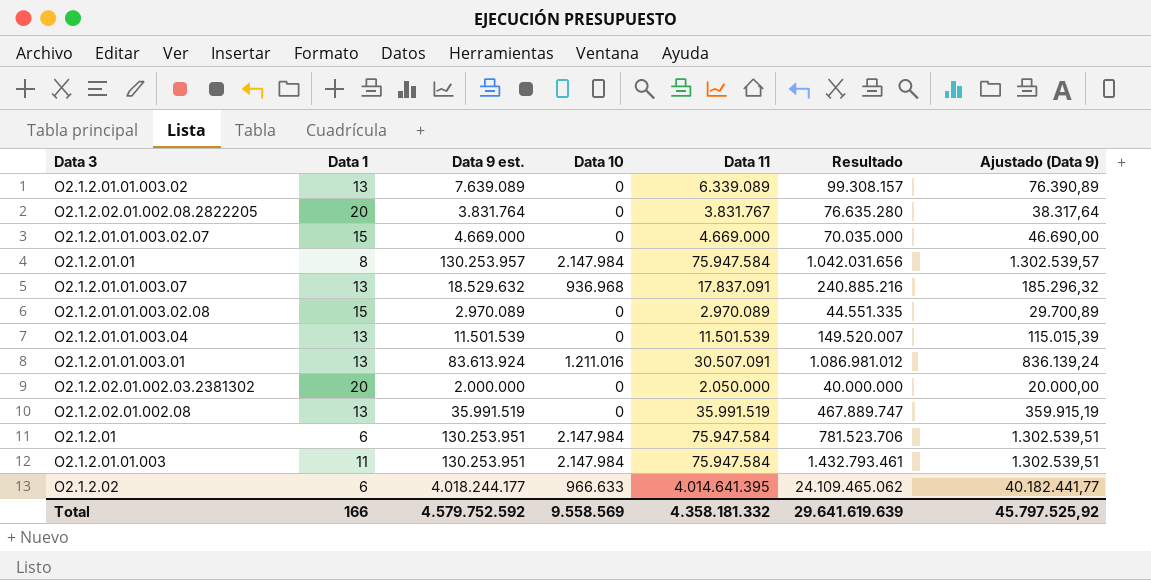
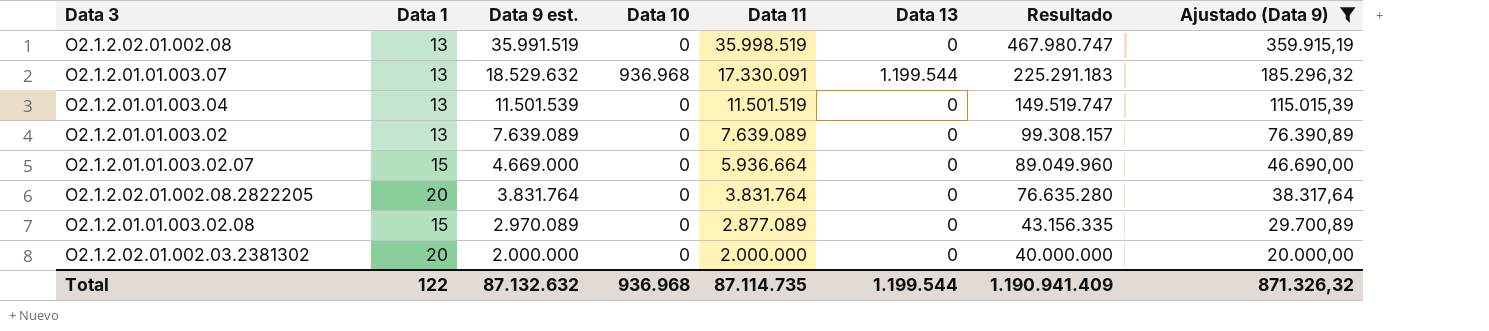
filter: none -> Ajustado (Data 9) <= 359.915,19
row order: none -> Data 9 est. descending
column Data 13 | position: none -> 6
column Resultado | formula: [Data 1] * [Data 9 est.] -> [Data 1] * [Data 11]
O2.1.2.02.01.002.08 | Data 11: 35.991.519 -> 35.998.519
O2.1.2.01.01.003.07 | Data 11: 17.837.091 -> 17.330.091
O2.1.2.01.01.003.04 | Data 11: 11.501.539 -> 11.501.519
O2.1.2.01.01.003.02 | Data 11: 6.339.089 -> 7.639.089
O2.1.2.01.01.003.02.07 | Data 11: 4.669.000 -> 5.936.664
O2.1.2.02.01.002.08.2822205 | Data 11: 3.831.767 -> 3.831.764
O2.1.2.01.01.003.02.08 | Data 11: 2.970.089 -> 2.877.089
O2.1.2.02.01.002.03.2381302 | Data 11: 2.050.000 -> 2.000.000
Total | Data 1: 166 -> 122
Total | Data 9 est.: 4.579.752.592 -> 87.132.632
Total | Data 10: 9.558.569 -> 936.968
Total | Data 11: 4.358.181.332 -> 87.114.735
Total | Resultado: 29.641.619.639 -> 1.190.941.409
Total | Ajustado (Data 9): 45.797.525,92 -> 871.326,32

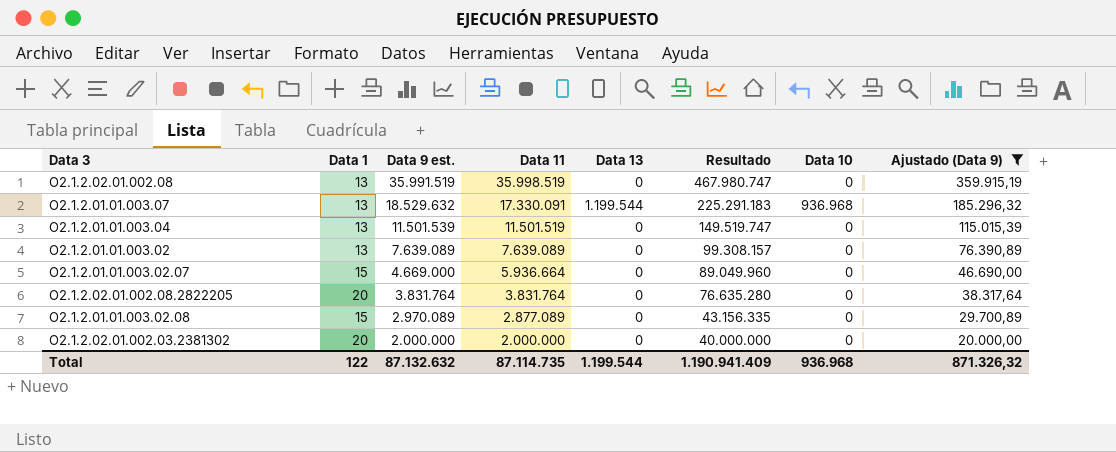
column Data 10 | position: 4 -> 7

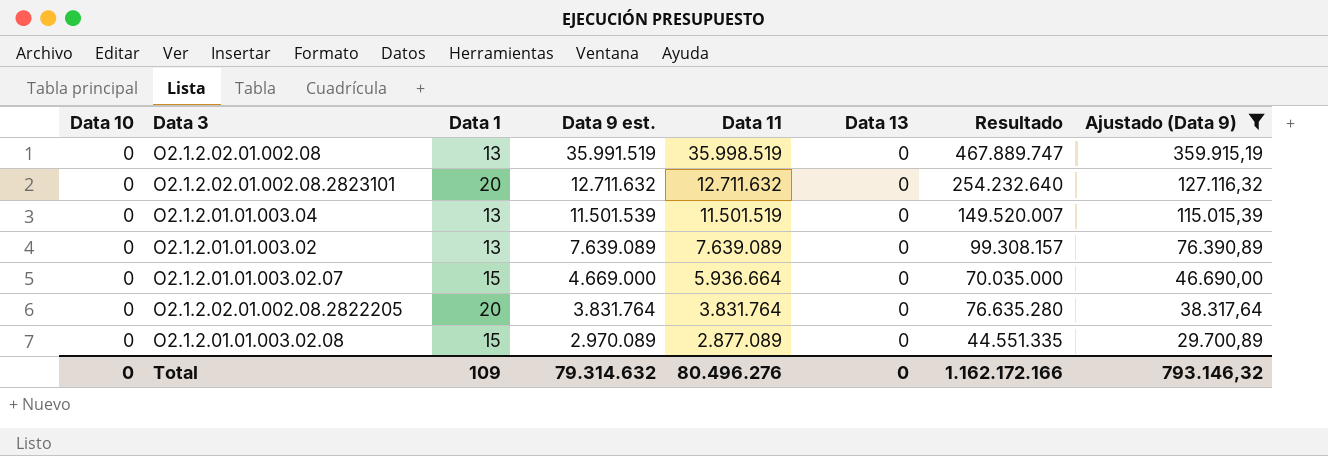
column Data 10 | position: 7 -> 1
column Resultado | formula: [Data 1] * [Data 11] -> [Data 1] * [Data 9 est.]
row O2.1.2.01.01.003.07: 13 | 18.529.632 | 17.330.091 | 1.199.544 | 225.291.183 | 936.968 | 185.296,32 -> none
row O2.1.2.02.01.002.03.2381302: 20 | 2.000.000 | 2.000.000 | 0 | 40.000.000 | 0 | 20.000,00 -> none
row O2.1.2.02.01.002.08.2823101: none -> 0 | 20 | 12.711.632 | 12.711.632 | 0 | 254.232.640 | 127.116,32
Total | Data 10: 936.968 -> 0
Total | Data 1: 122 -> 109
Total | Data 9 est.: 87.132.632 -> 79.314.632
Total | Data 11: 87.114.735 -> 80.496.276
Total | Data 13: 1.199.544 -> 0
Total | Resultado: 1.190.941.409 -> 1.162.172.166
Total | Ajustado (Data 9): 871.326,32 -> 793.146,32

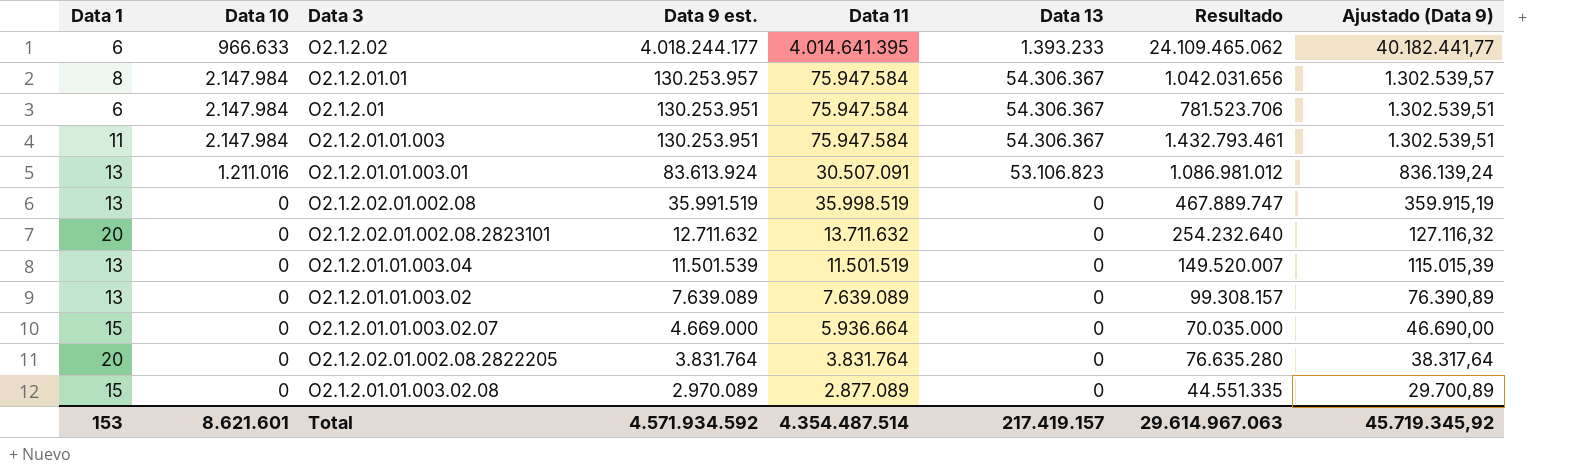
filter: Ajustado (Data 9) <= 359.915,19 -> none
column Data 1 | position: 3 -> 1
O2.1.2.02.01.002.08.2823101 | Data 11: 12.711.632 -> 13.711.632
Total | Data 1: 109 -> 153
Total | Data 10: 0 -> 8.621.601
Total | Data 9 est.: 79.314.632 -> 4.571.934.592
Total | Data 11: 80.496.276 -> 4.354.487.514
Total | Data 13: 0 -> 217.419.157
Total | Resultado: 1.162.172.166 -> 29.614.967.063
Total | Ajustado (Data 9): 793.146,32 -> 45.719.345,92

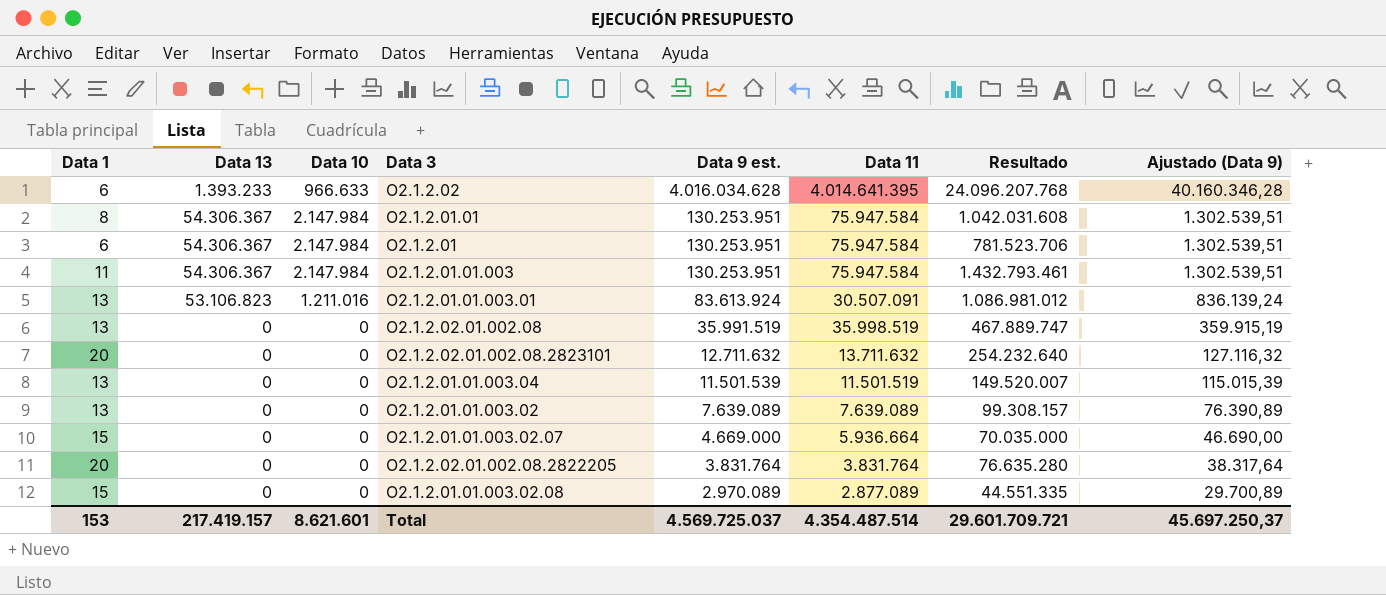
column Data 13 | position: 6 -> 2
O2.1.2.02 | Data 9 est.: 4.018.244.177 -> 4.016.034.628
O2.1.2.02 | Resultado: 24.109.465.062 -> 24.096.207.768
O2.1.2.02 | Ajustado (Data 9): 40.182.441,77 -> 40.160.346,28
O2.1.2.01.01 | Data 9 est.: 130.253.957 -> 130.253.951
O2.1.2.01.01 | Resultado: 1.042.031.656 -> 1.042.031.608
O2.1.2.01.01 | Ajustado (Data 9): 1.302.539,57 -> 1.302.539,51
Total | Data 9 est.: 4.571.934.592 -> 4.569.725.037
Total | Resultado: 29.614.967.063 -> 29.601.709.721
Total | Ajustado (Data 9): 45.719.345,92 -> 45.697.250,37

